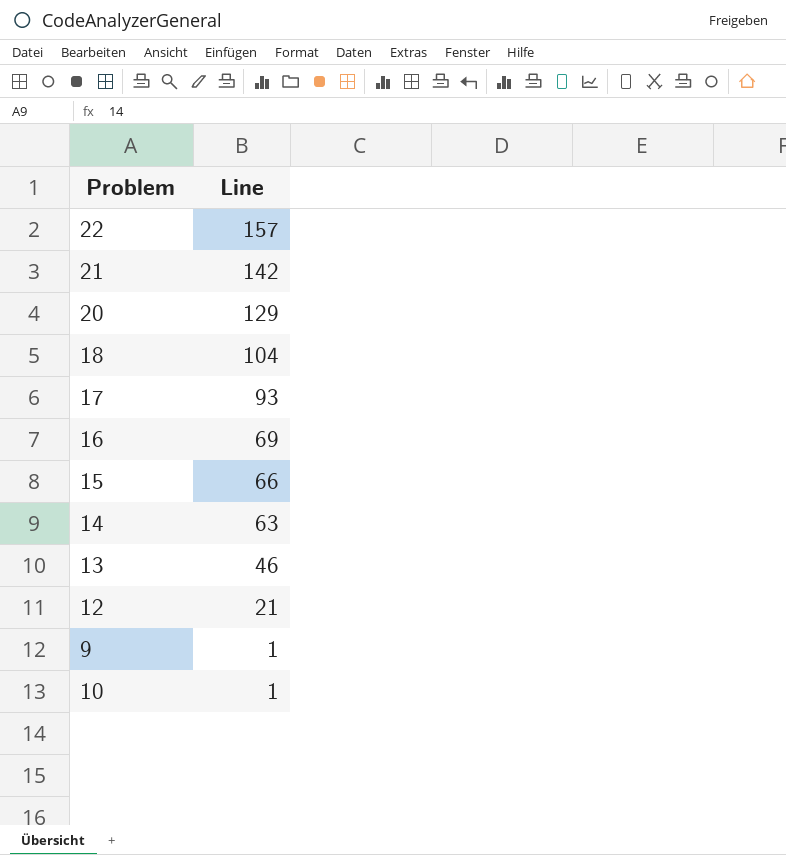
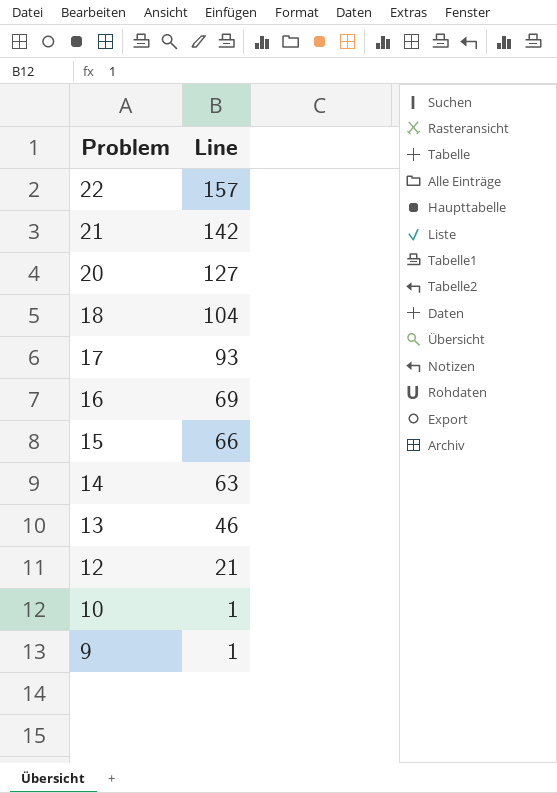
row order: Line descending -> Problem descending
20 | Line: 129 -> 127

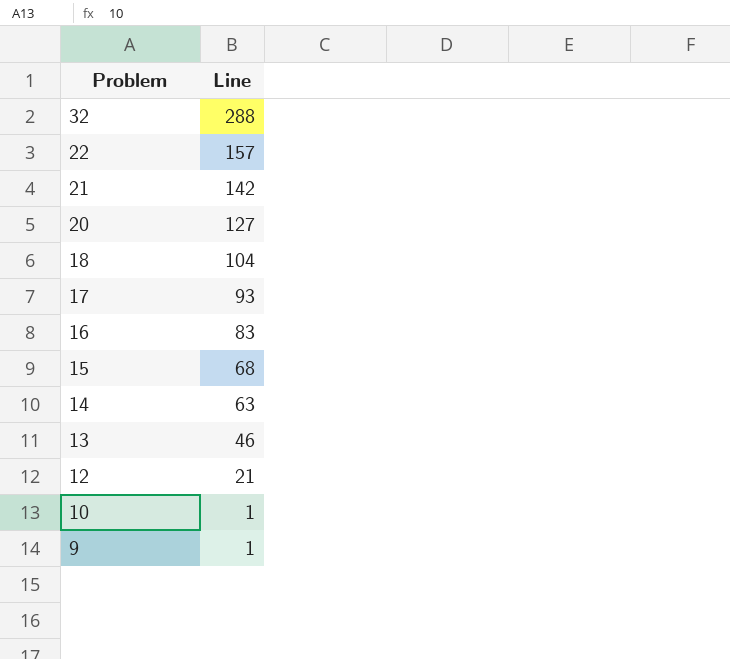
row 32: none -> 288
16 | Line: 69 -> 83
15 | Line: 66 -> 68

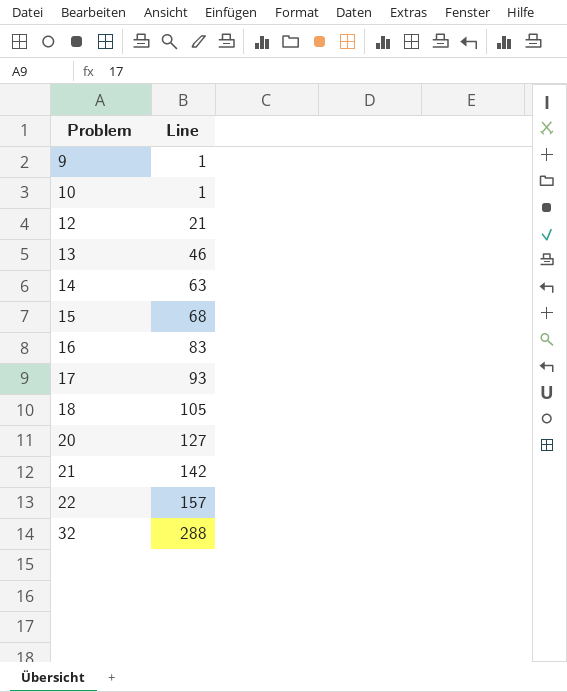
row order: Problem descending -> Problem ascending
18 | Line: 104 -> 105

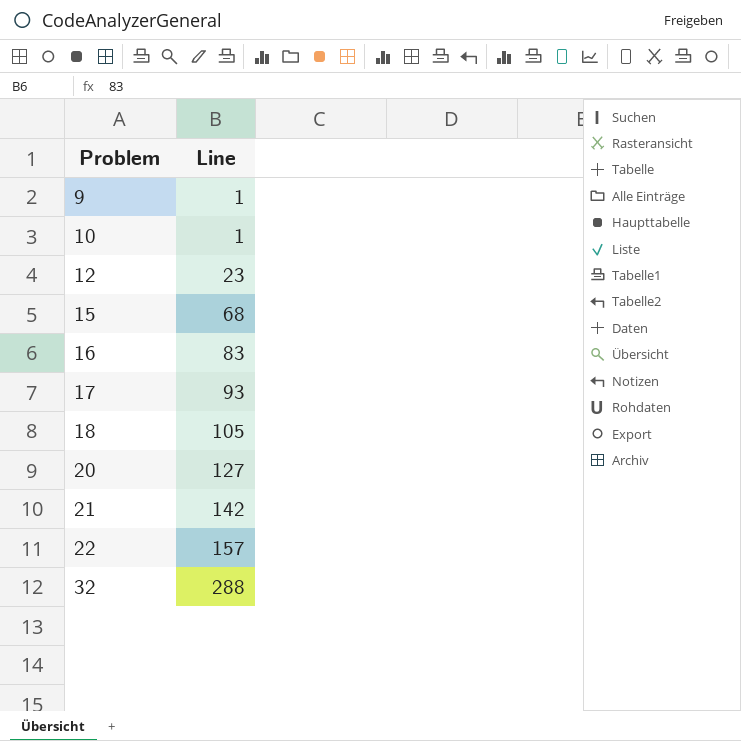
row 13: 46 -> none
row 14: 63 -> none
12 | Line: 21 -> 23

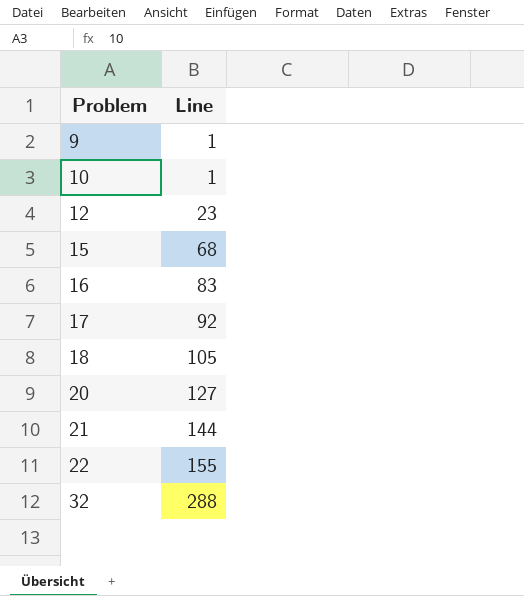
17 | Line: 93 -> 92
21 | Line: 142 -> 144
22 | Line: 157 -> 155

